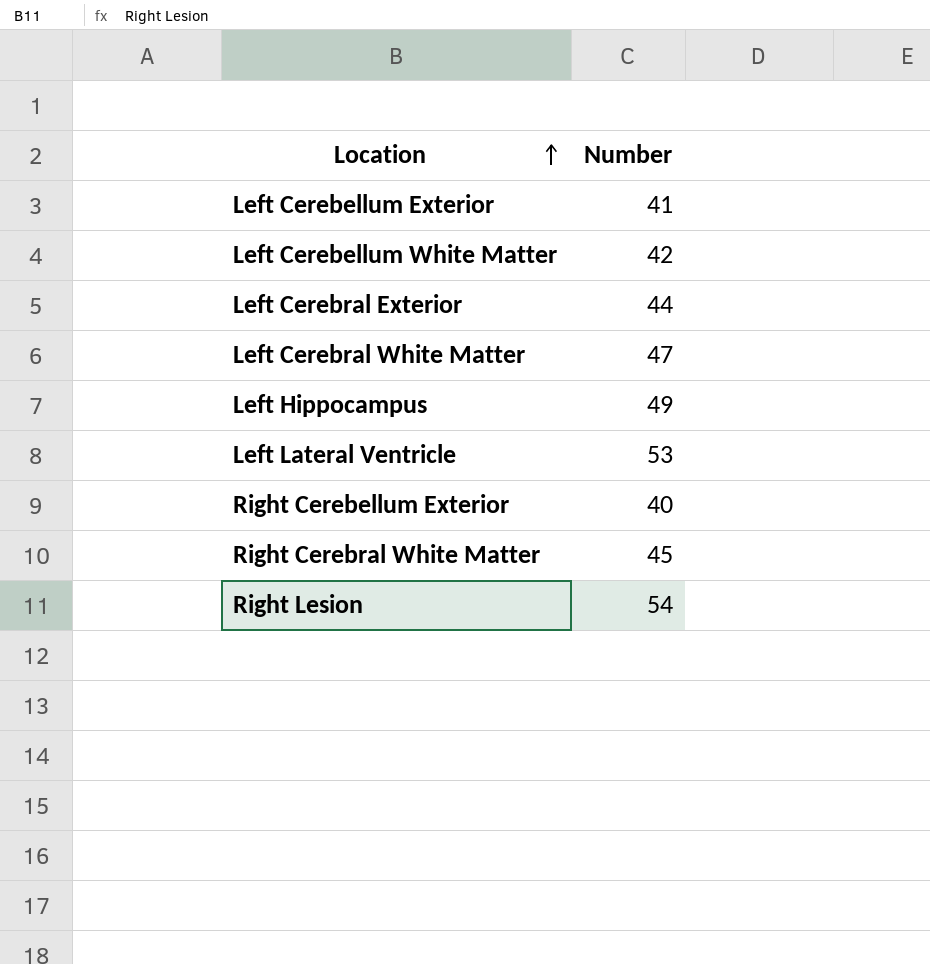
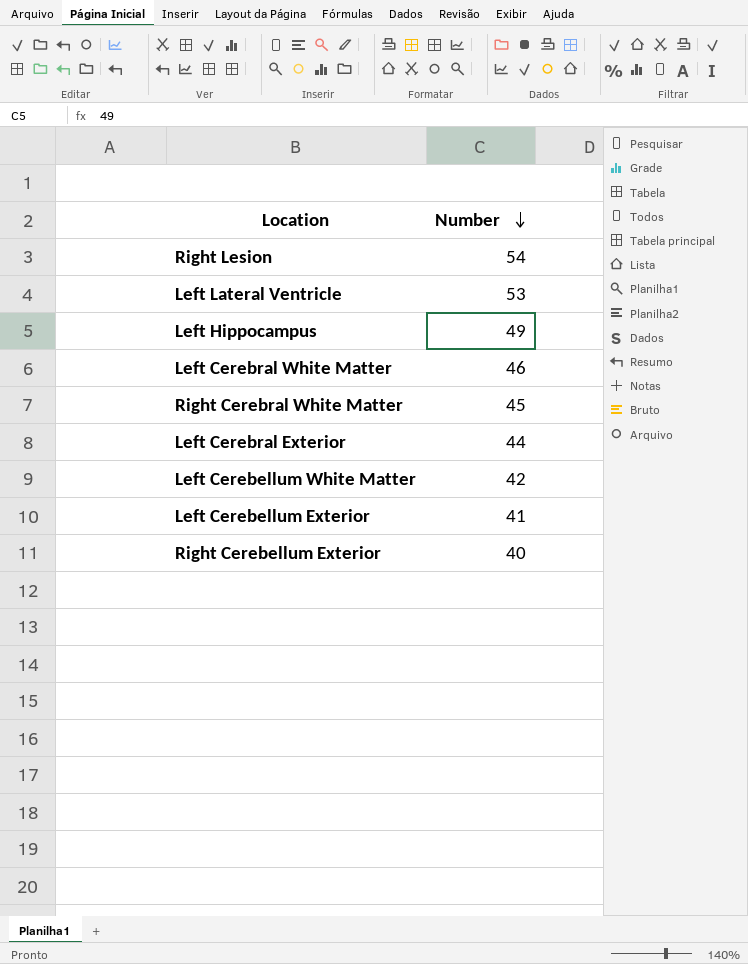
row order: Location ascending -> Number descending
Left Cerebral White Matter | Number: 47 -> 46

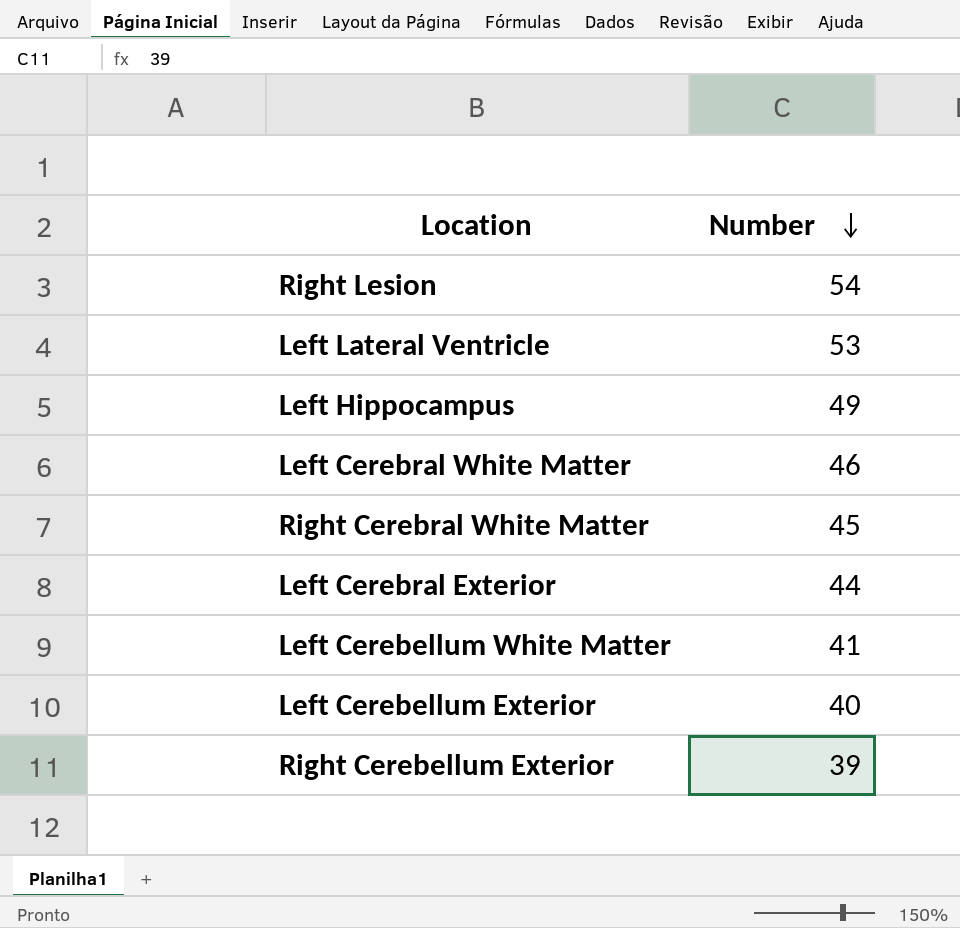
Left Cerebellum White Matter | Number: 42 -> 41
Left Cerebellum Exterior | Number: 41 -> 40
Right Cerebellum Exterior | Number: 40 -> 39

